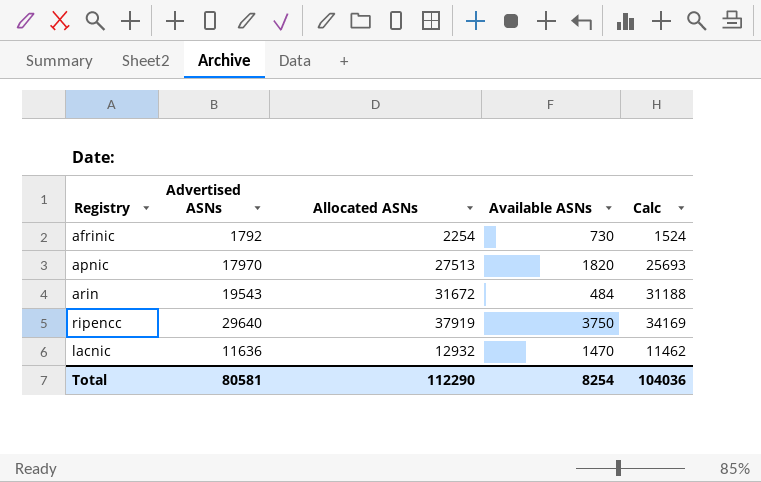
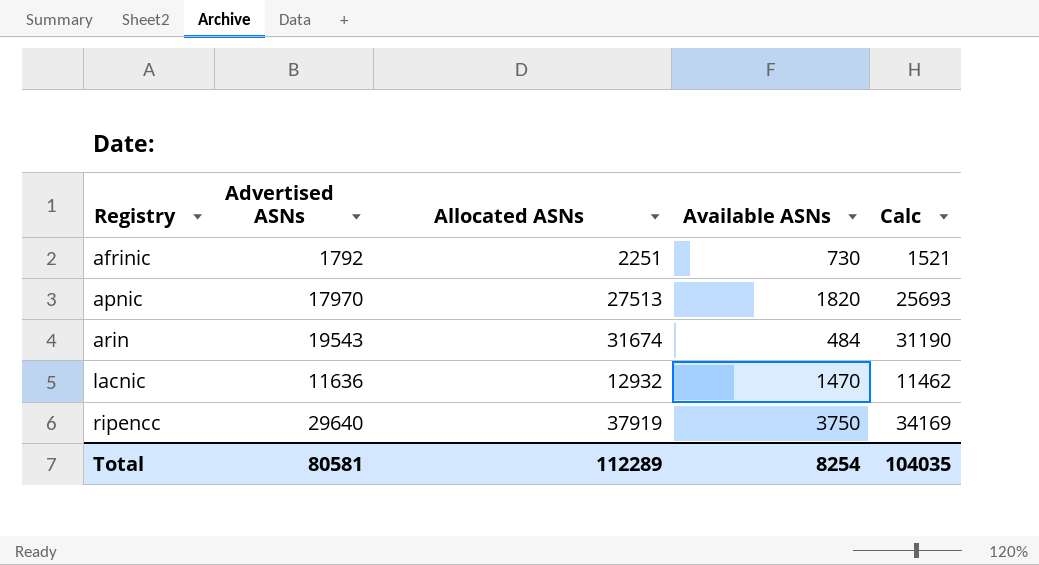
row order: none -> Registry ascending
afrinic | Allocated ASNs: 2254 -> 2251
afrinic | Calc: 1524 -> 1521
arin | Allocated ASNs: 31672 -> 31674
arin | Calc: 31188 -> 31190
Total | Allocated ASNs: 112290 -> 112289
Total | Calc: 104036 -> 104035

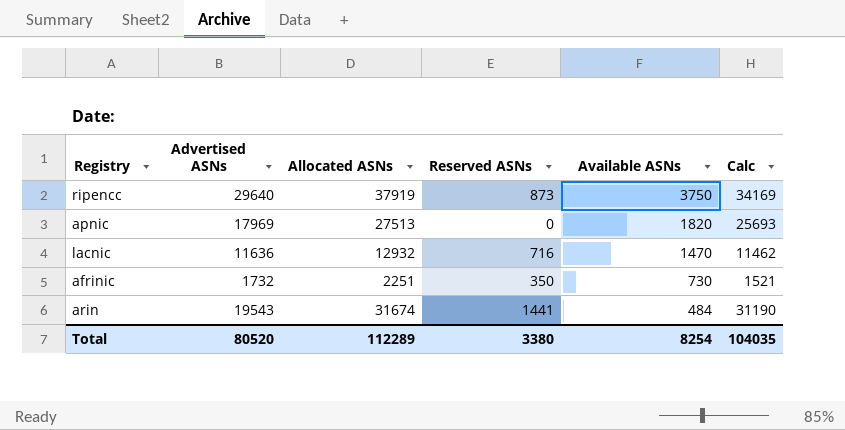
row order: Registry ascending -> Available ASNs descending
column Reserved ASNs | position: none -> 4
apnic | Advertised ASNs: 17970 -> 17969
afrinic | Advertised ASNs: 1792 -> 1732
Total | Advertised ASNs: 80581 -> 80520

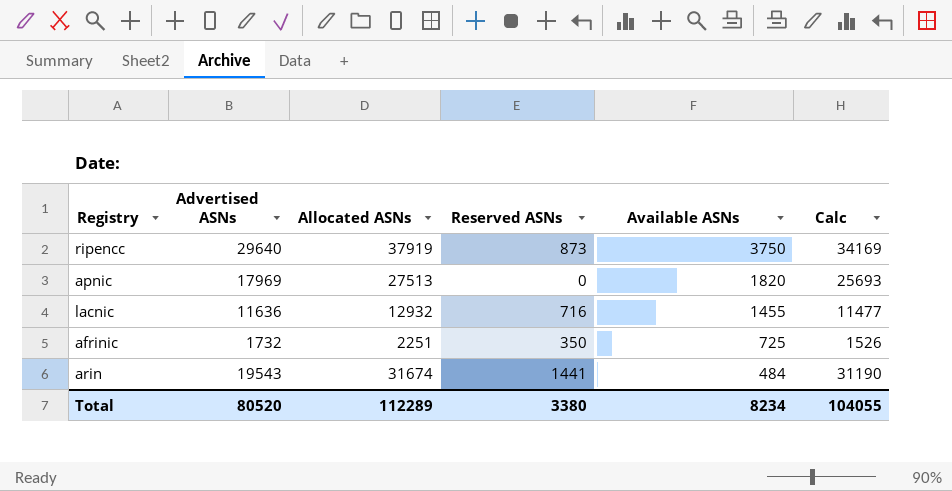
lacnic | Available ASNs: 1470 -> 1455
lacnic | Calc: 11462 -> 11477
afrinic | Available ASNs: 730 -> 725
afrinic | Calc: 1521 -> 1526
Total | Available ASNs: 8254 -> 8234
Total | Calc: 104035 -> 104055

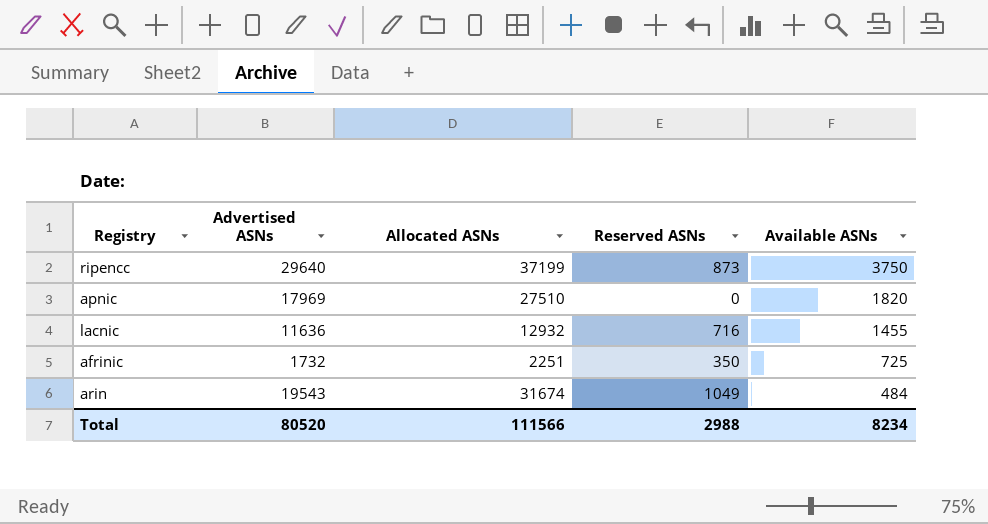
column Calc | formula: [Allocated ASNs] - [Available ASNs] -> none
ripencc | Allocated ASNs: 37919 -> 37199
apnic | Allocated ASNs: 27513 -> 27510
arin | Reserved ASNs: 1441 -> 1049
Total | Allocated ASNs: 112289 -> 111566
Total | Reserved ASNs: 3380 -> 2988

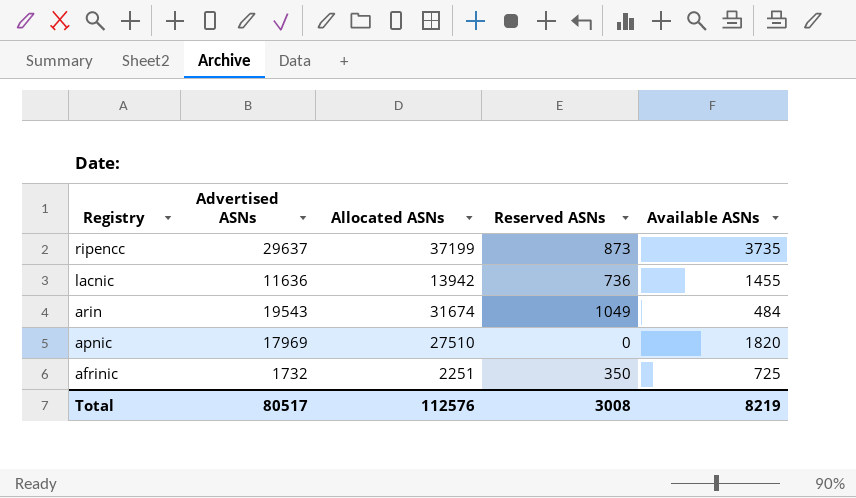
row order: Available ASNs descending -> Registry descending
ripencc | Advertised ASNs: 29640 -> 29637
ripencc | Available ASNs: 3750 -> 3735
lacnic | Allocated ASNs: 12932 -> 13942
lacnic | Reserved ASNs: 716 -> 736
Total | Advertised ASNs: 80520 -> 80517
Total | Allocated ASNs: 111566 -> 112576
Total | Reserved ASNs: 2988 -> 3008
Total | Available ASNs: 8234 -> 8219

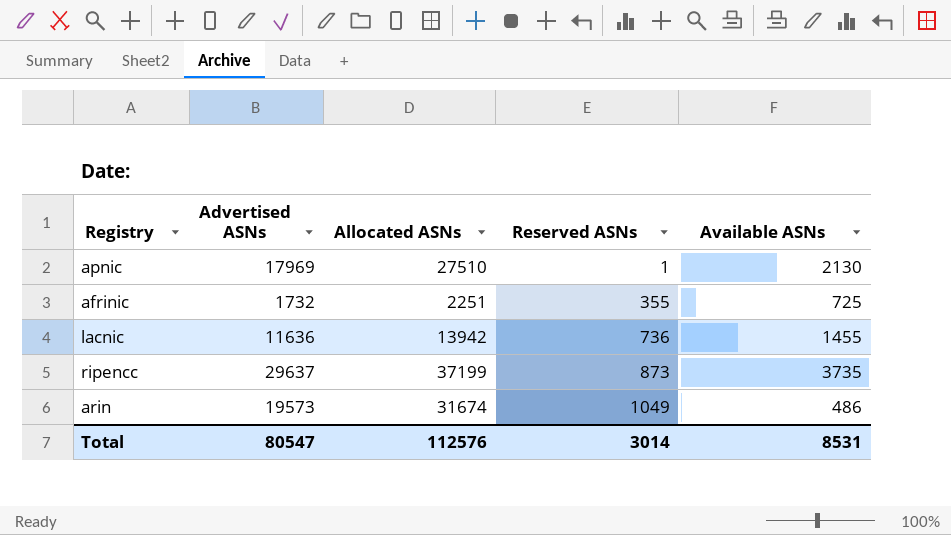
row order: Registry descending -> Reserved ASNs ascending
apnic | Reserved ASNs: 0 -> 1
apnic | Available ASNs: 1820 -> 2130
afrinic | Reserved ASNs: 350 -> 355
arin | Advertised ASNs: 19543 -> 19573
arin | Available ASNs: 484 -> 486
Total | Advertised ASNs: 80517 -> 80547
Total | Reserved ASNs: 3008 -> 3014
Total | Available ASNs: 8219 -> 8531

